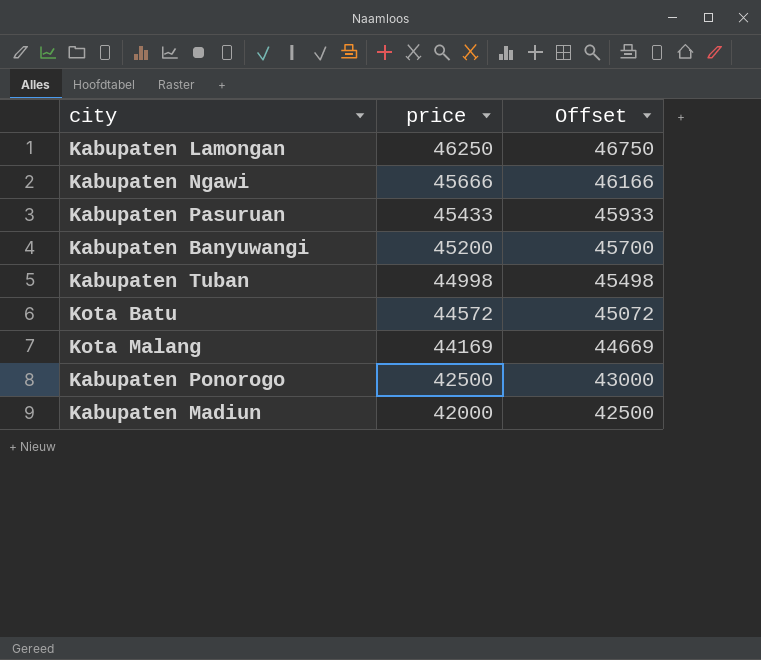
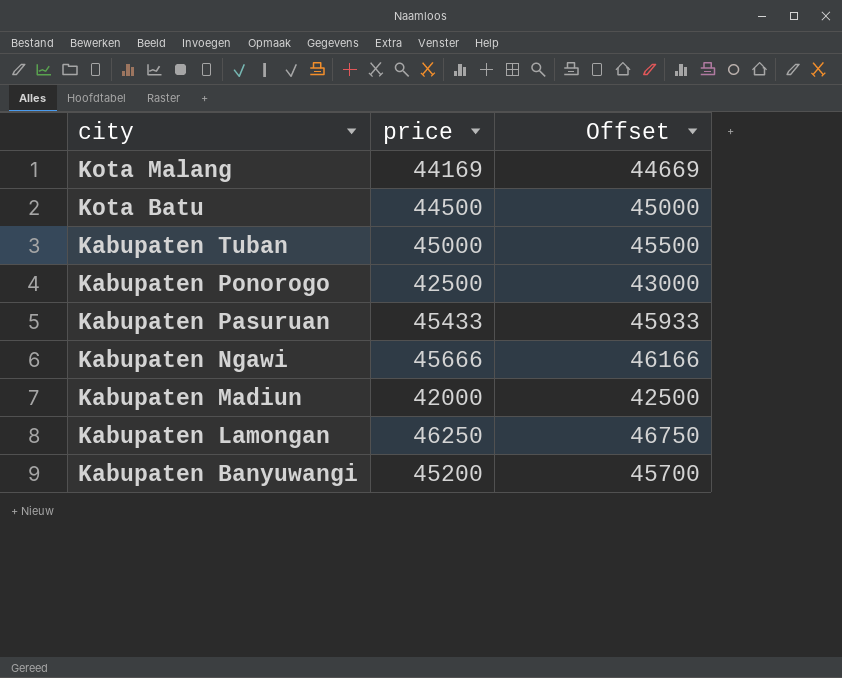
row order: price descending -> city descending
Kota Batu | price: 44572 -> 44500
Kota Batu | Offset: 45072 -> 45000
Kabupaten Tuban | price: 44998 -> 45000
Kabupaten Tuban | Offset: 45498 -> 45500

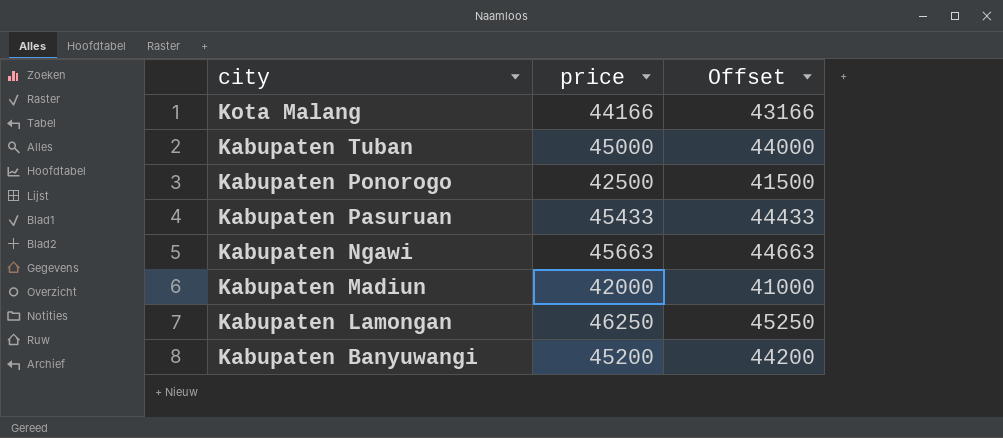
column Offset | formula: [price] + 500 -> [price] - 1000
row Kota Batu: 44500 | 45000 -> none
Kota Malang | price: 44169 -> 44166
Kabupaten Ngawi | price: 45666 -> 45663

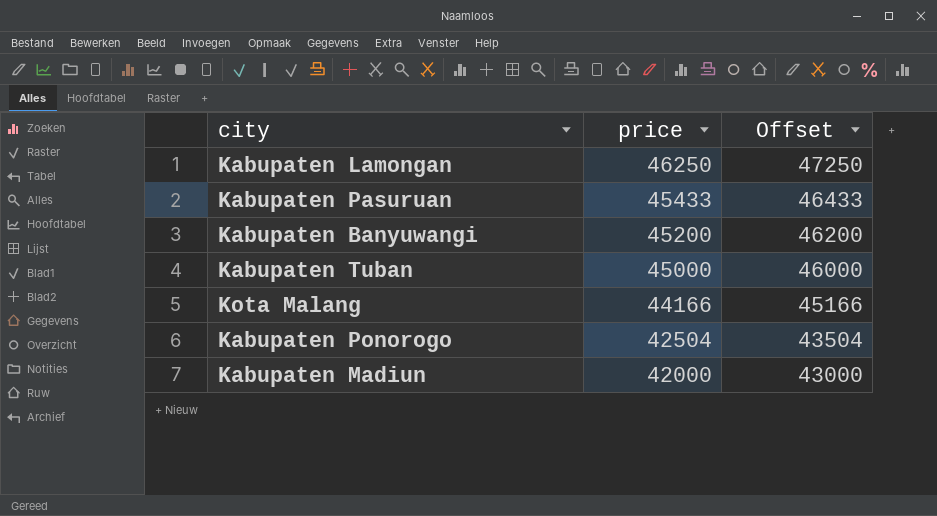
row order: city descending -> price descending
column Offset | formula: [price] - 1000 -> [price] + 1000
row Kabupaten Ngawi: 45663 | 44663 -> none
Kabupaten Ponorogo | price: 42500 -> 42504

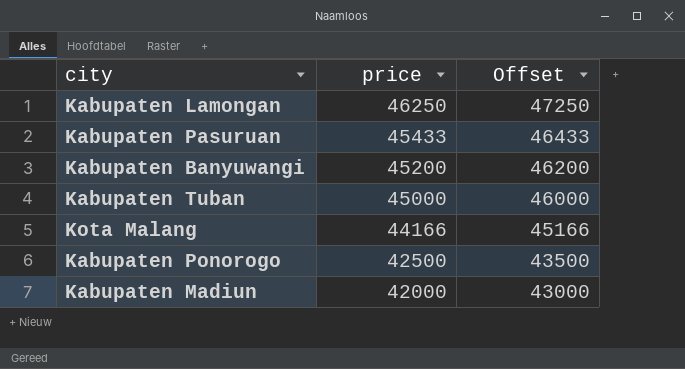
Kabupaten Ponorogo | price: 42504 -> 42500
Kabupaten Ponorogo | Offset: 43504 -> 43500

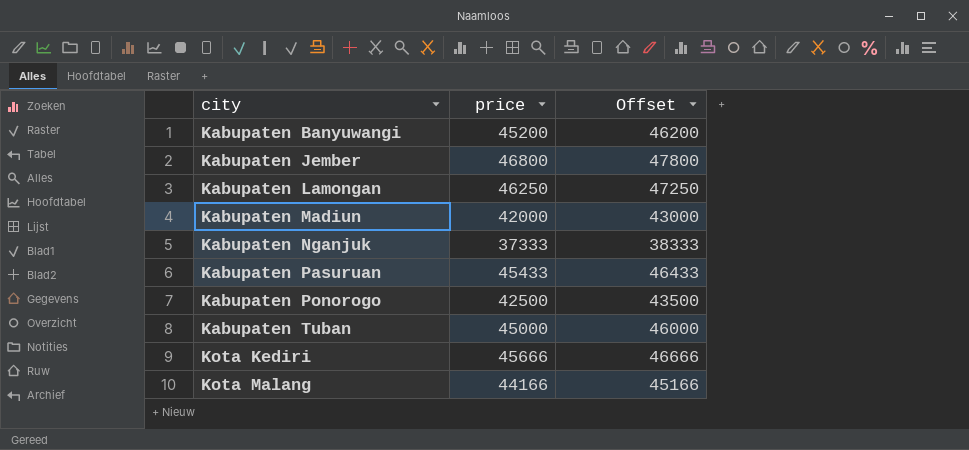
row order: price descending -> city ascending
row Kabupaten Jember: none -> 46800 | 47800
row Kabupaten Nganjuk: none -> 37333 | 38333
row Kota Kediri: none -> 45666 | 46666

